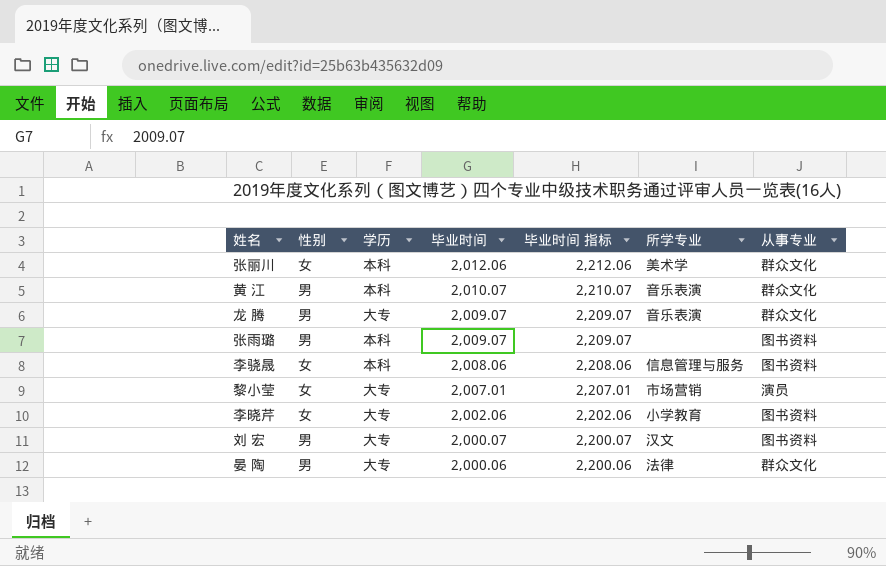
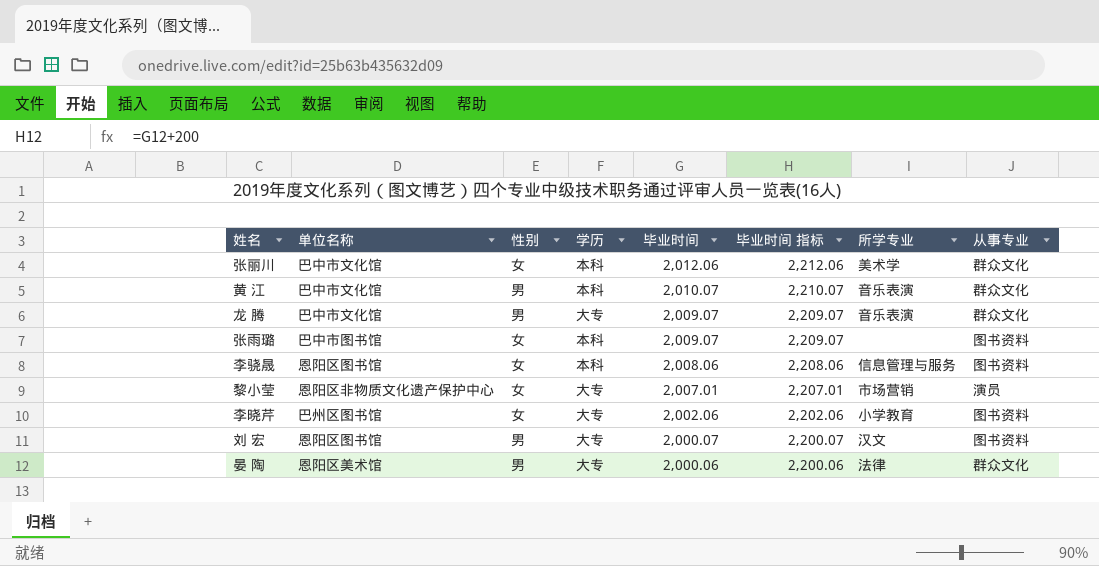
column 单位名称 | position: none -> 2
张雨璐 | 性别: 男 -> 女

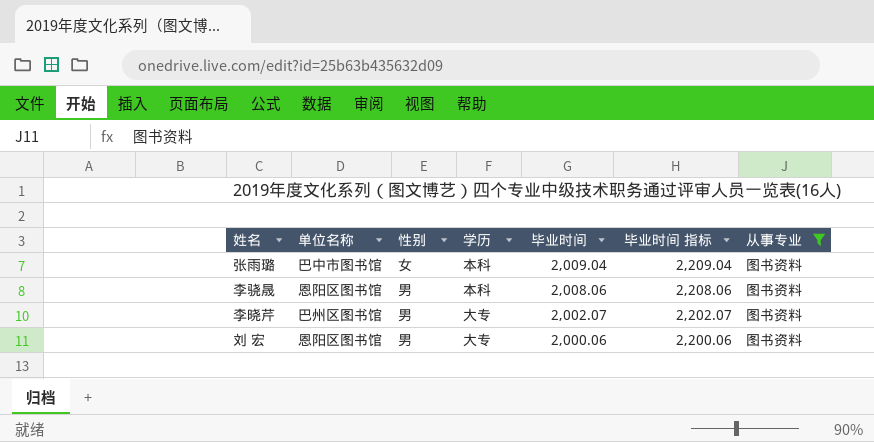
filter: none -> 从事专业 = 图书资料
column 所学专业 | position: 7 -> none
张雨璐 | 毕业时间: 2,009.07 -> 2,009.04
张雨璐 | 毕业时间 指标: 2,209.07 -> 2,209.04
李骁晟 | 性别: 女 -> 男
李晓芹 | 性别: 女 -> 男
李晓芹 | 毕业时间: 2,002.06 -> 2,002.07
李晓芹 | 毕业时间 指标: 2,202.06 -> 2,202.07
刘 宏 | 毕业时间: 2,000.07 -> 2,000.06
刘 宏 | 毕业时间 指标: 2,200.07 -> 2,200.06

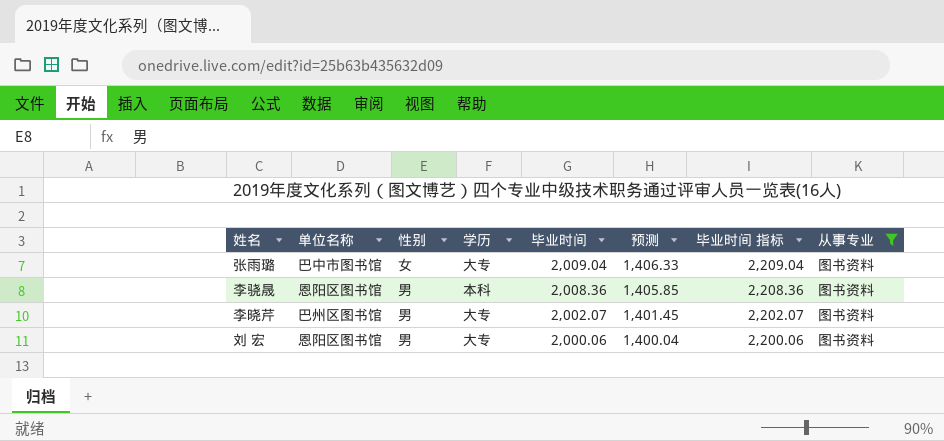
column 预测 | formula: none -> [毕业时间] * 0.7
张雨璐 | 学历: 本科 -> 大专
李骁晟 | 毕业时间: 2,008.06 -> 2,008.36
李骁晟 | 毕业时间 指标: 2,208.06 -> 2,208.36

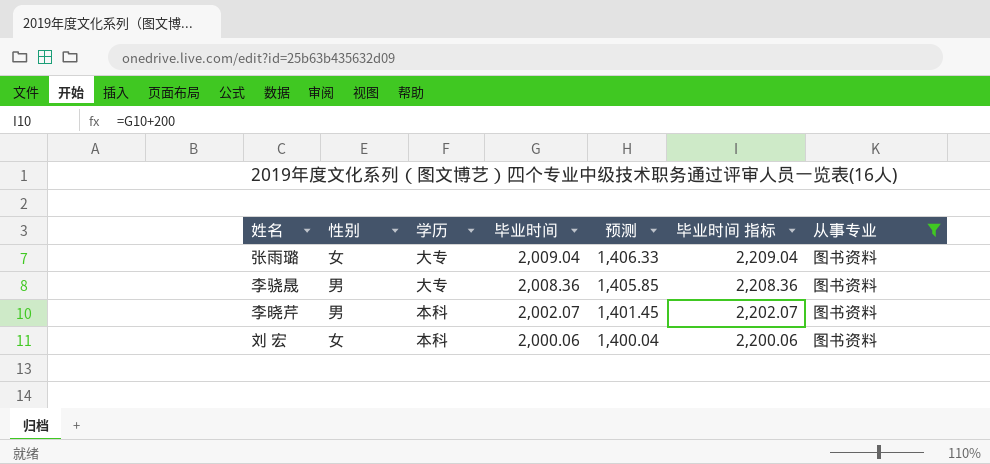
column 单位名称 | position: 2 -> none
李骁晟 | 学历: 本科 -> 大专
李晓芹 | 学历: 大专 -> 本科
刘 宏 | 性别: 男 -> 女
刘 宏 | 学历: 大专 -> 本科

